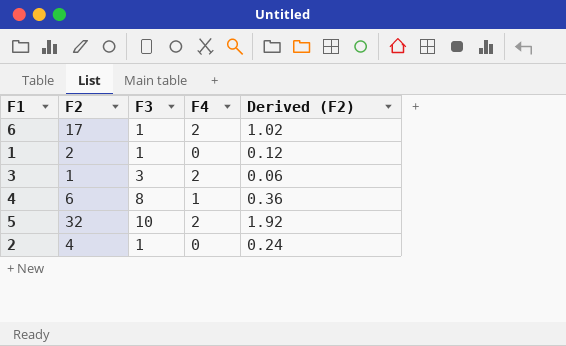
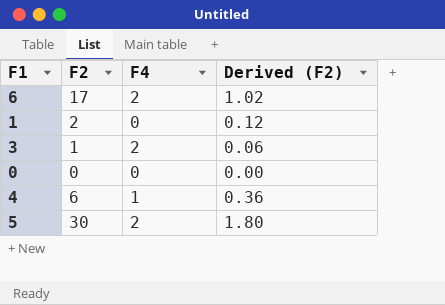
column F3 | position: 3 -> none
row 2: 4 | 1 | 0 | 0.24 -> none
row 0: none -> 0 | 0 | 0.00
5 | F2: 32 -> 30
5 | Derived (F2): 1.92 -> 1.80

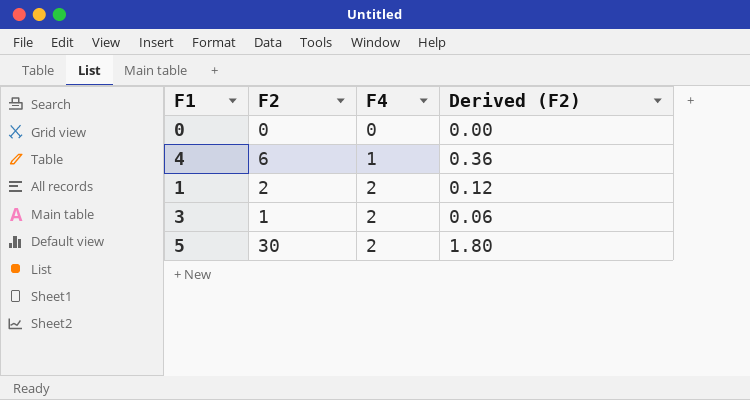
row order: none -> F4 ascending
row 6: 17 | 2 | 1.02 -> none
1 | F4: 0 -> 2

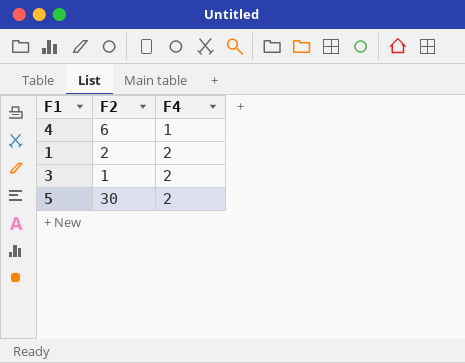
column Derived (F2) | formula: [F2] * 0.06 -> none
row 0: 0 | 0 | 0.00 -> none

